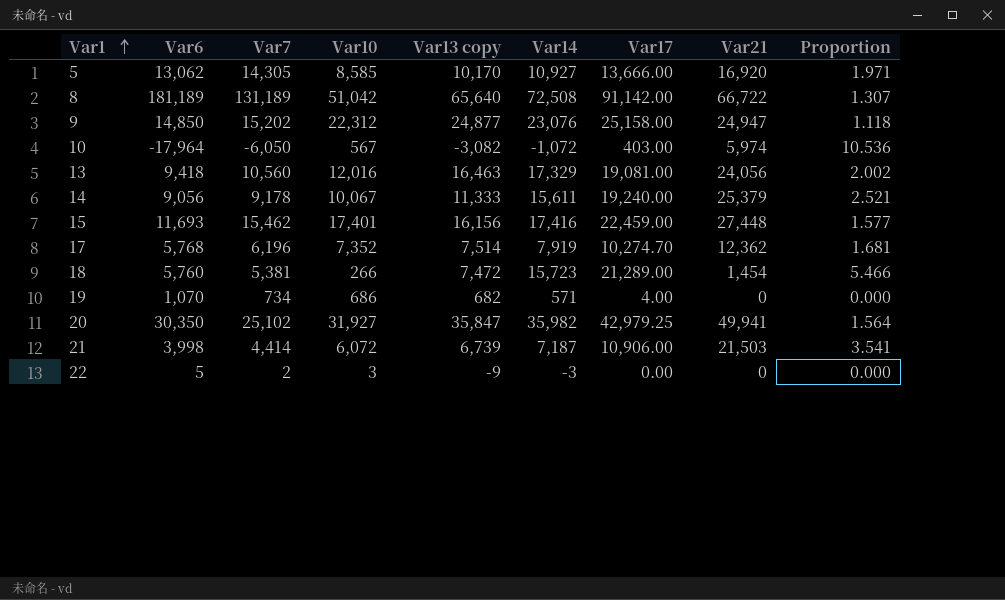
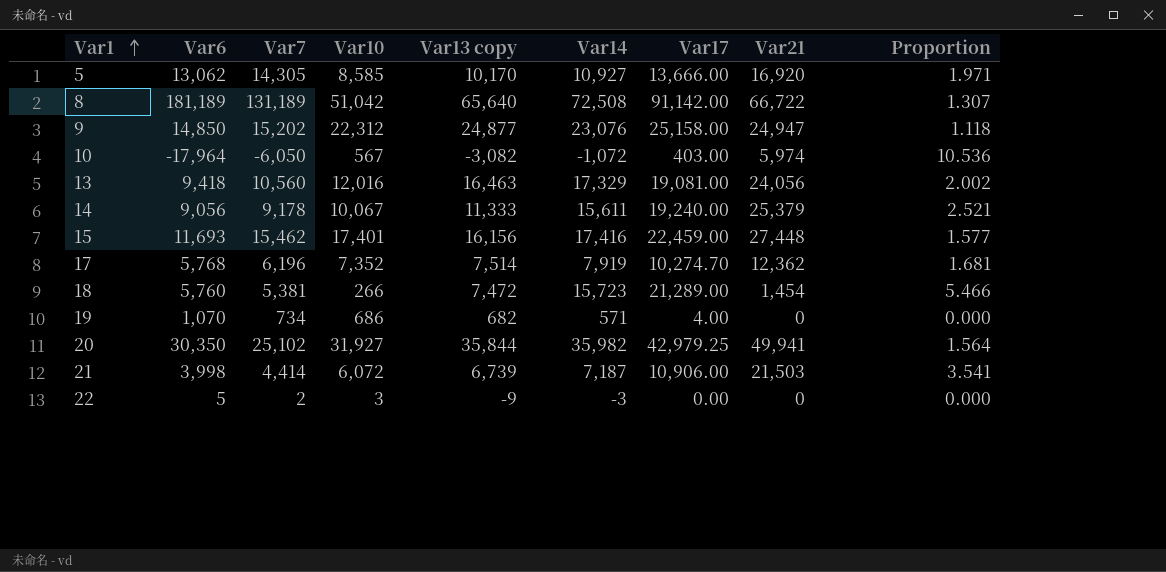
20 | Var13 copy: 35,847 -> 35,844

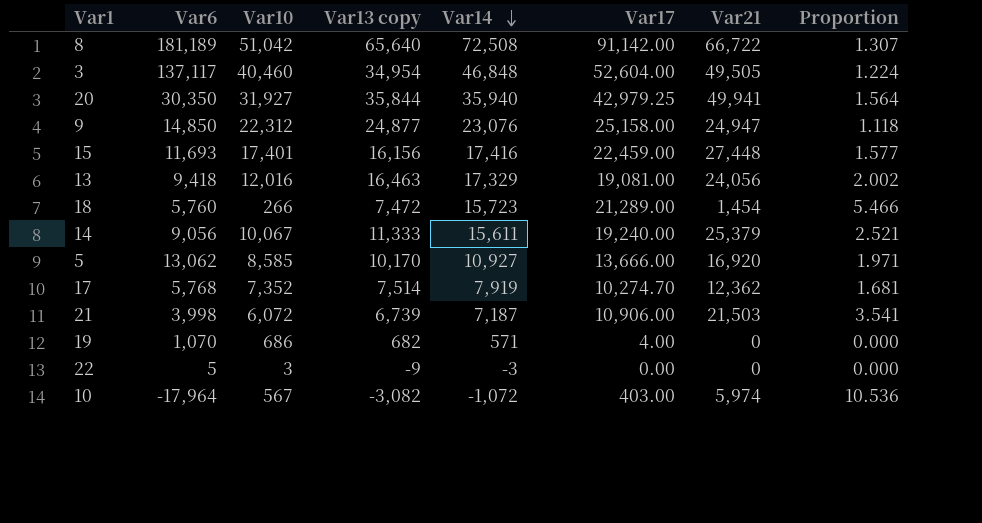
row order: Var1 ascending -> Var14 descending
column Var7 | position: 3 -> none
row 3: none -> 137,117 | 40,460 | 34,954 | 46,848 | 52,604.00 | 49,505 | 1.224
20 | Var14: 35,982 -> 35,940

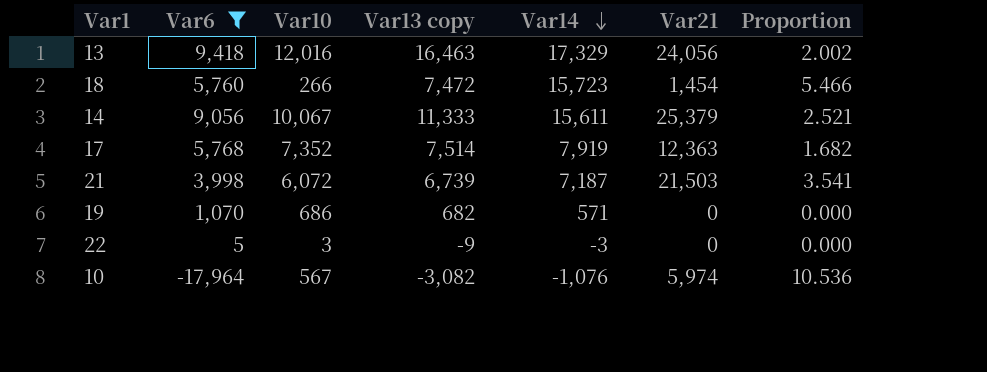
filter: none -> Var6 <= 9,418
column Var17 | position: 6 -> none
17 | Var21: 12,362 -> 12,363
17 | Proportion: 1.681 -> 1.682
10 | Var14: -1,072 -> -1,076

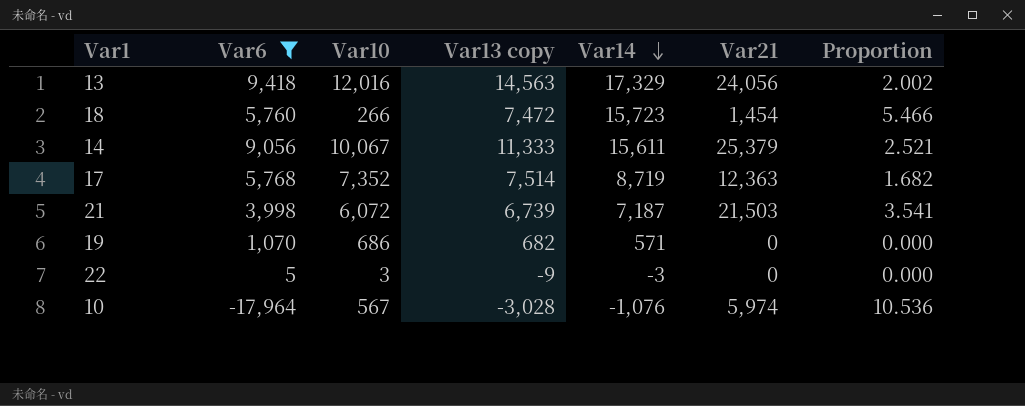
13 | Var13 copy: 16,463 -> 14,563
17 | Var14: 7,919 -> 8,719
10 | Var13 copy: -3,082 -> -3,028

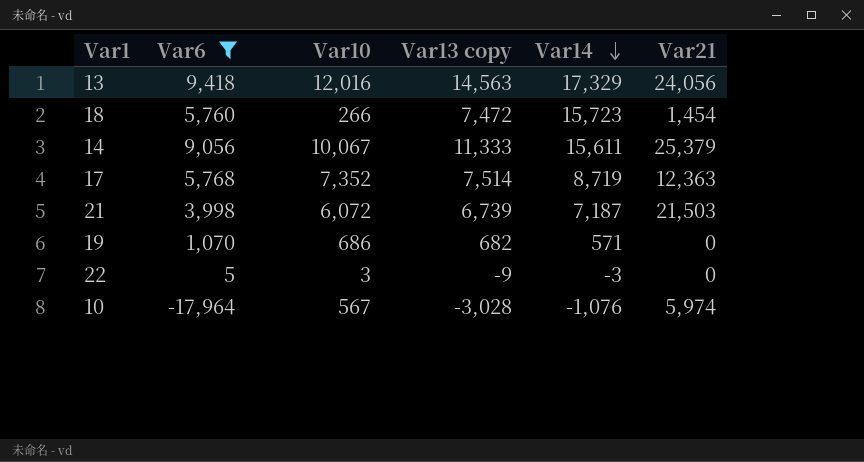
column Proportion | formula: [Var21] / [Var10] -> none

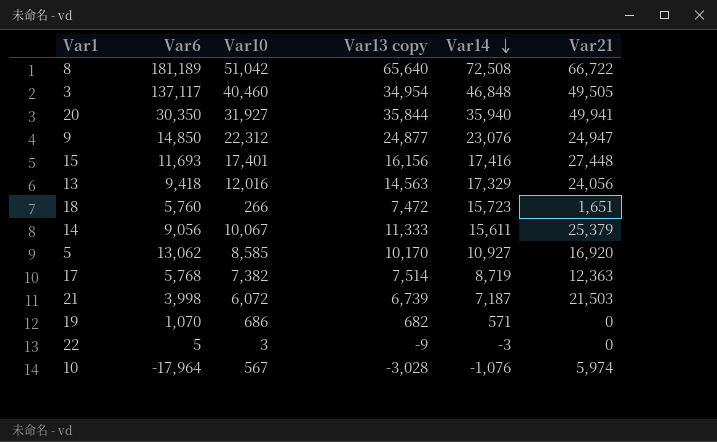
filter: Var6 <= 9,418 -> none
18 | Var21: 1,454 -> 1,651
17 | Var10: 7,352 -> 7,382

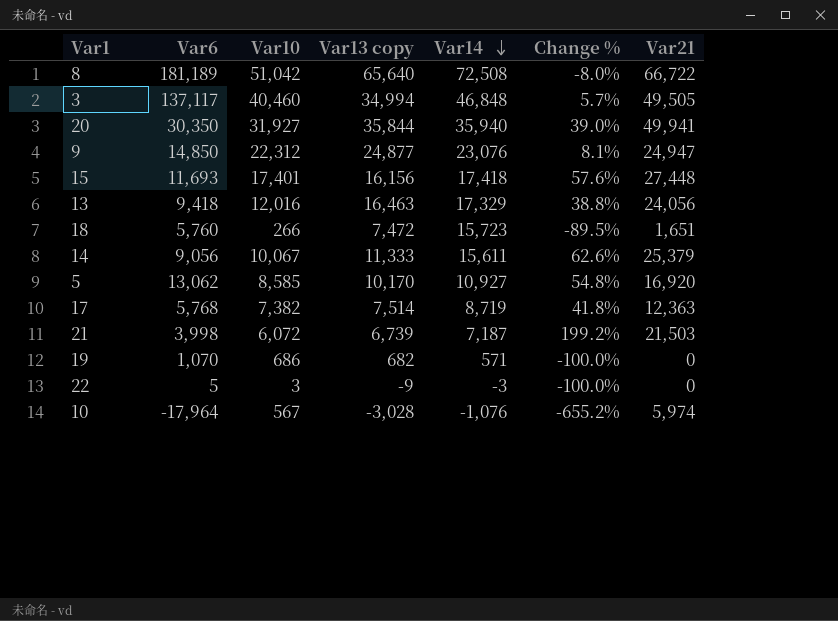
column Change % | formula: none -> ([Var21] - [Var14]) / [Var14]
3 | Var13 copy: 34,954 -> 34,994
15 | Var14: 17,416 -> 17,418
13 | Var13 copy: 14,563 -> 16,463

